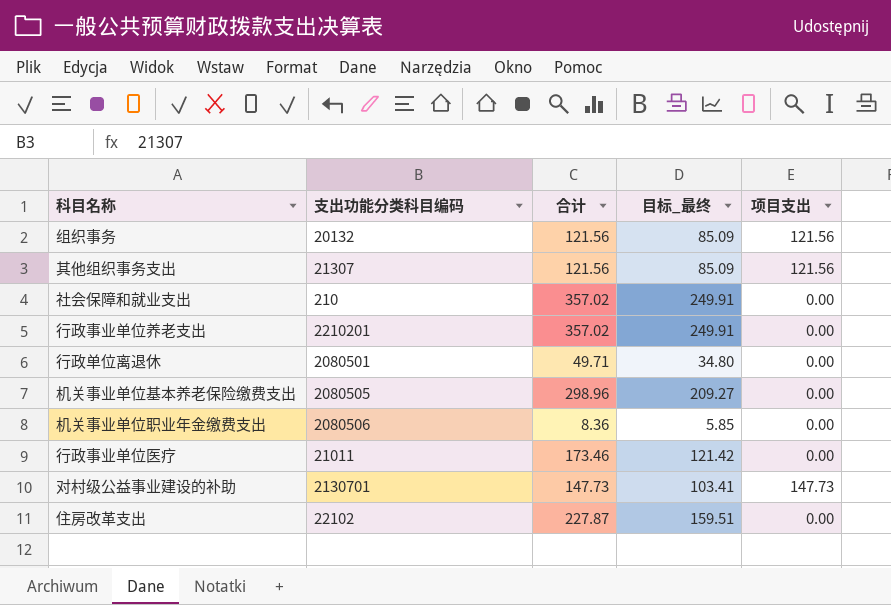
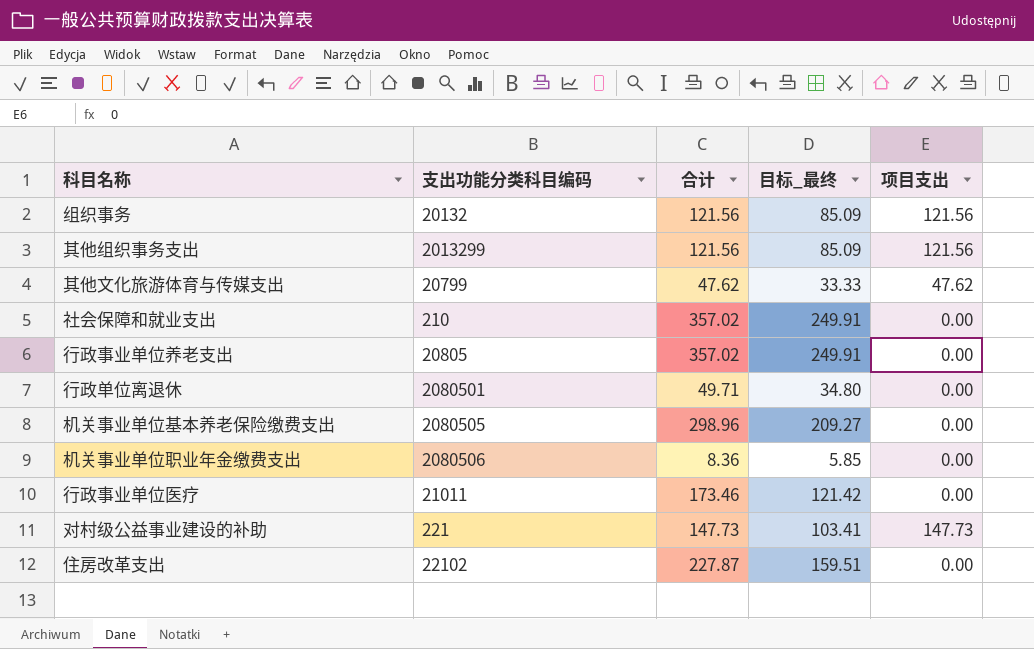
其他组织事务支出 | 支出功能分类科目编码: 21307 -> 2013299
row 其他文化旅游体育与传媒支出: none -> 20799 | 47.62 | 33.33 | 47.62
行政事业单位养老支出 | 支出功能分类科目编码: 2210201 -> 20805
对村级公益事业建设的补助 | 支出功能分类科目编码: 2130701 -> 221

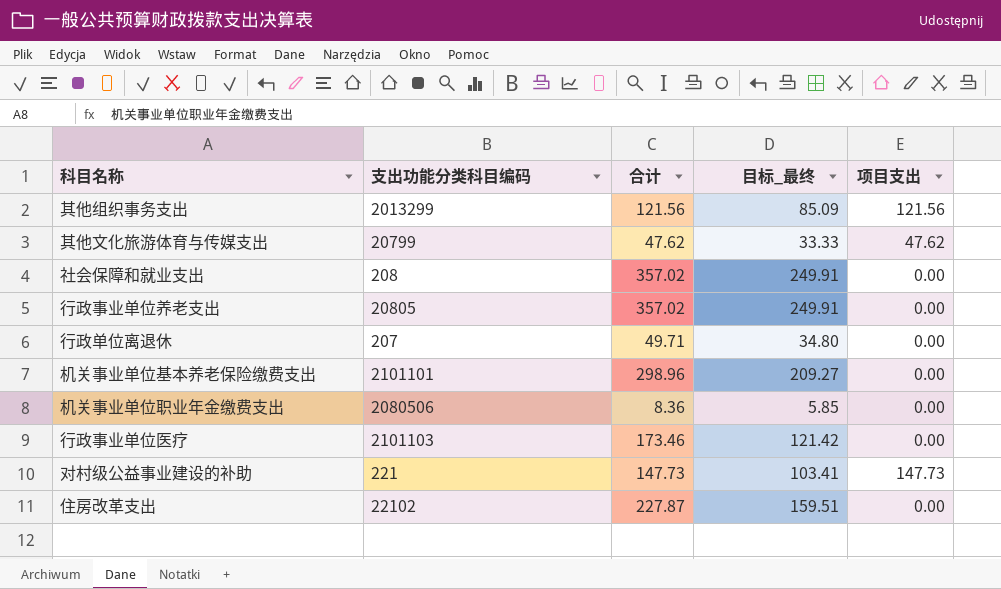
row 组织事务: 20132 | 121.56 | 85.09 | 121.56 -> none
社会保障和就业支出 | 支出功能分类科目编码: 210 -> 208
行政单位离退休 | 支出功能分类科目编码: 2080501 -> 207
机关事业单位基本养老保险缴费支出 | 支出功能分类科目编码: 2080505 -> 2101101
行政事业单位医疗 | 支出功能分类科目编码: 21011 -> 2101103

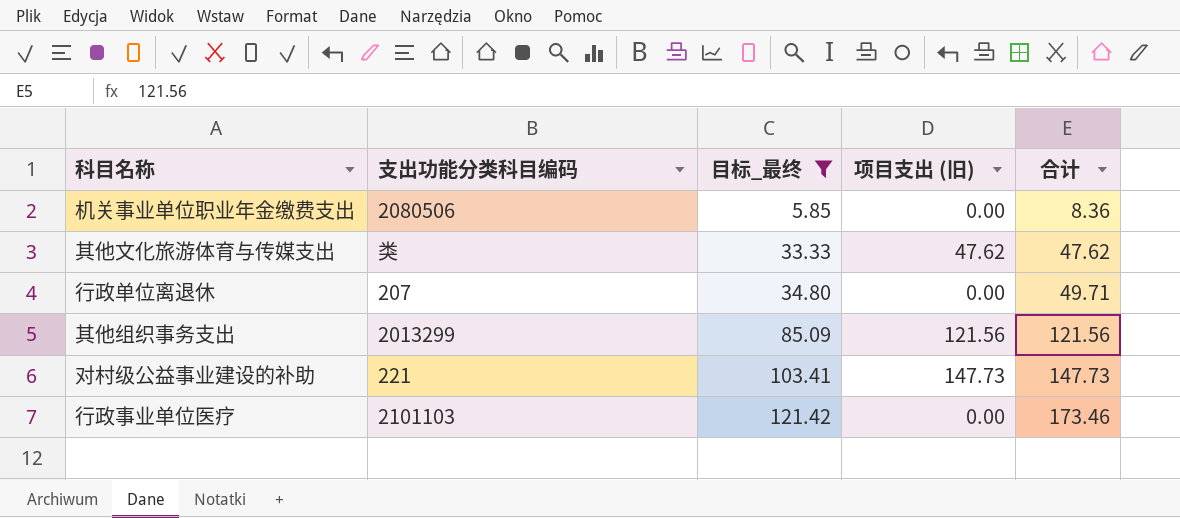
filter: none -> 目标_最终 <= 121.42
row order: none -> 目标_最终 ascending
column name: 项目支出 -> 项目支出 (旧)
column 合计 | position: 3 -> 5
其他文化旅游体育与传媒支出 | 支出功能分类科目编码: 20799 -> 类

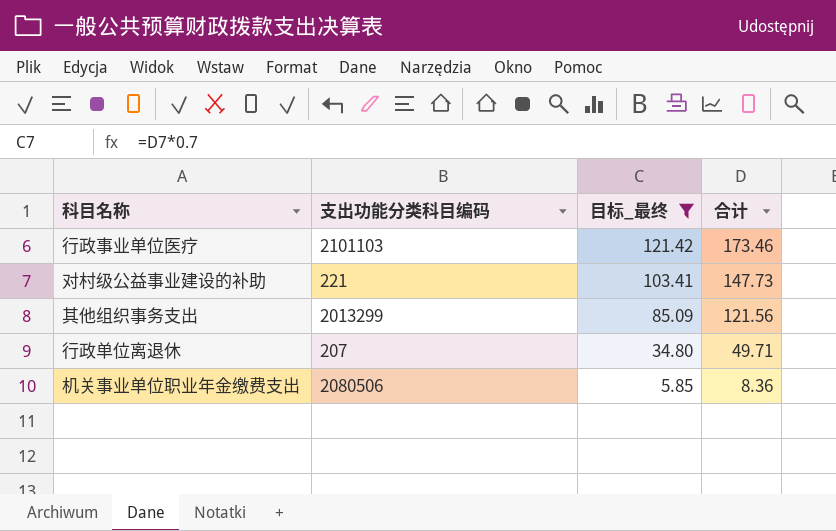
row order: 目标_最终 ascending -> 目标_最终 descending
column 项目支出 (旧) | position: 4 -> none
row 其他文化旅游体育与传媒支出: 类 | 33.33 | 47.62 | 47.62 -> none

